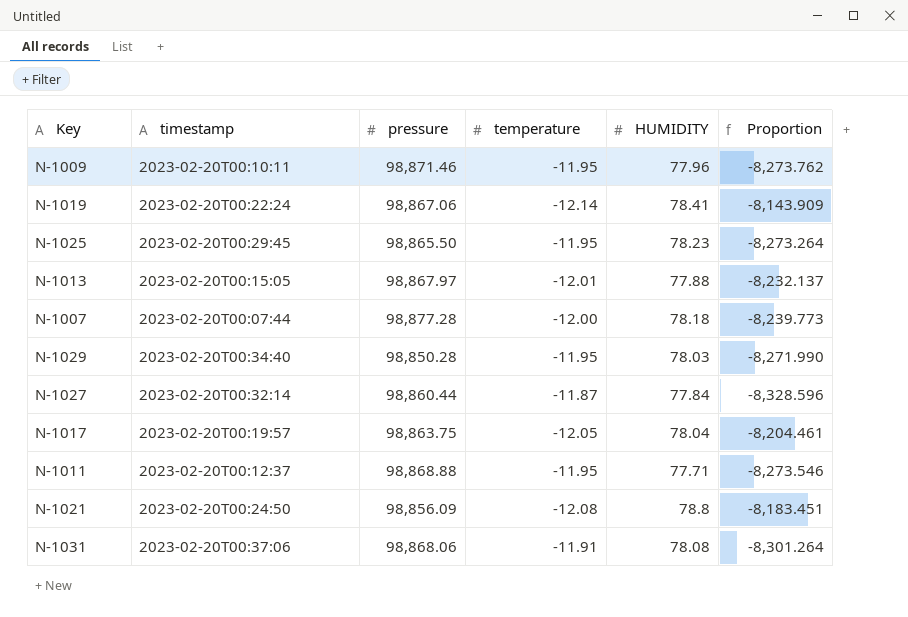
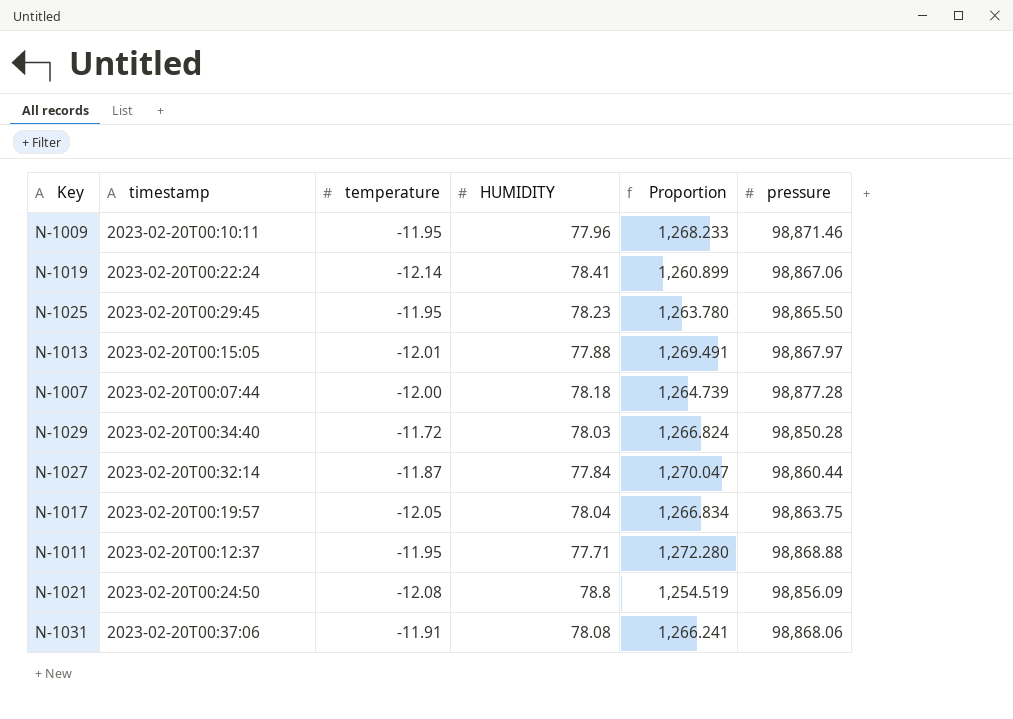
column Proportion | formula: [pressure] / [temperature] -> [pressure] / [HUMIDITY]
column pressure | position: 3 -> 6
N-1029 | temperature: -11.95 -> -11.72

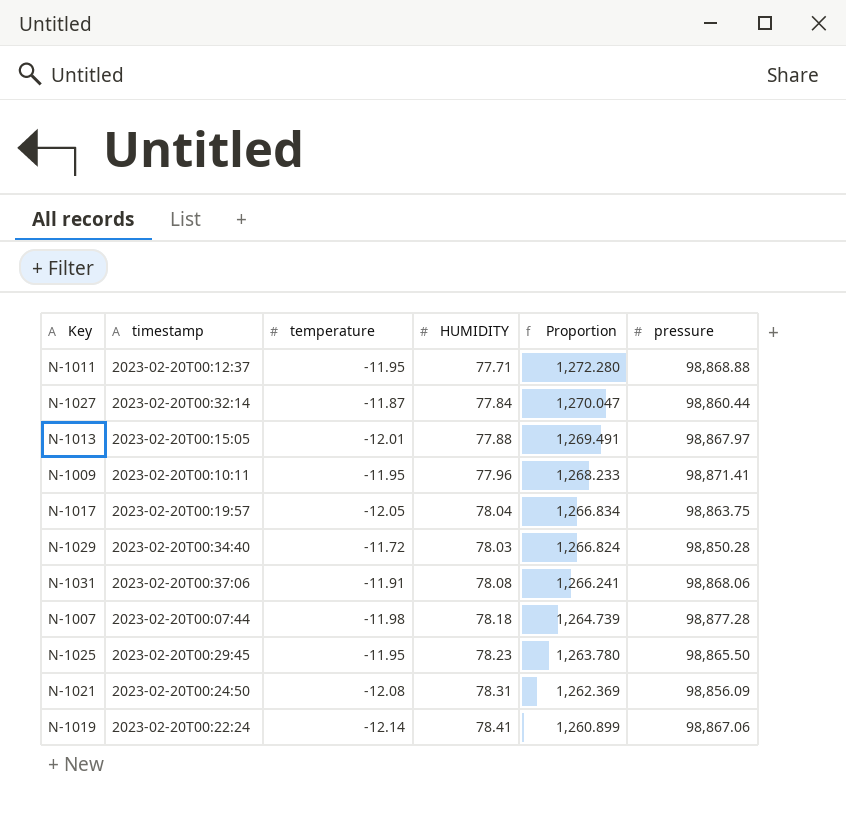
row order: none -> Proportion descending
N-1009 | pressure: 98,871.46 -> 98,871.41
N-1007 | temperature: -12.00 -> -11.98
N-1021 | HUMIDITY: 78.8 -> 78.31
N-1021 | Proportion: 1,254.519 -> 1,262.369

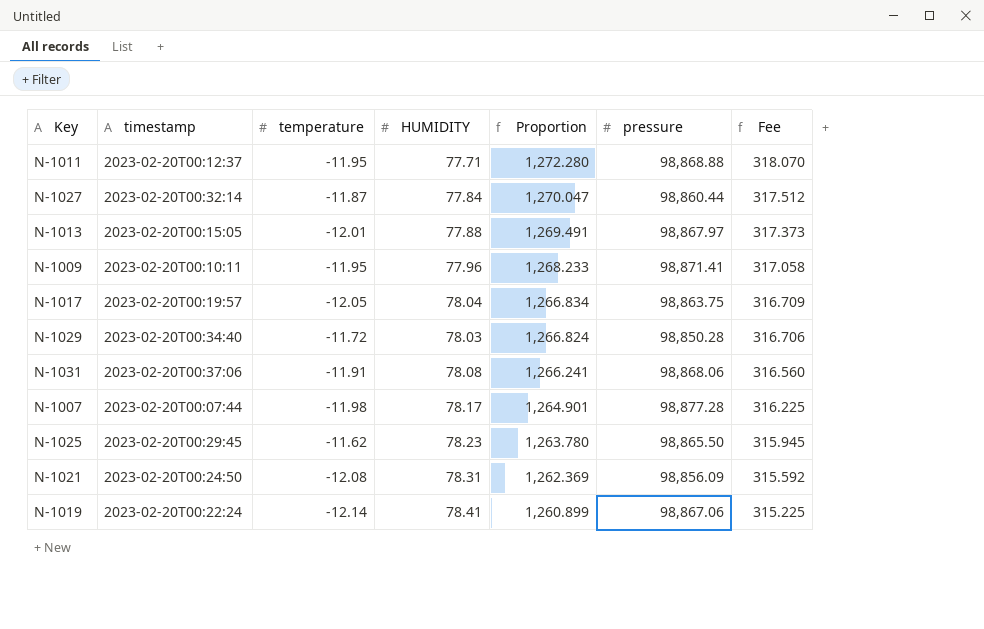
column Fee | formula: none -> [Proportion] * 0.25
N-1007 | HUMIDITY: 78.18 -> 78.17
N-1007 | Proportion: 1,264.739 -> 1,264.901
N-1025 | temperature: -11.95 -> -11.62

